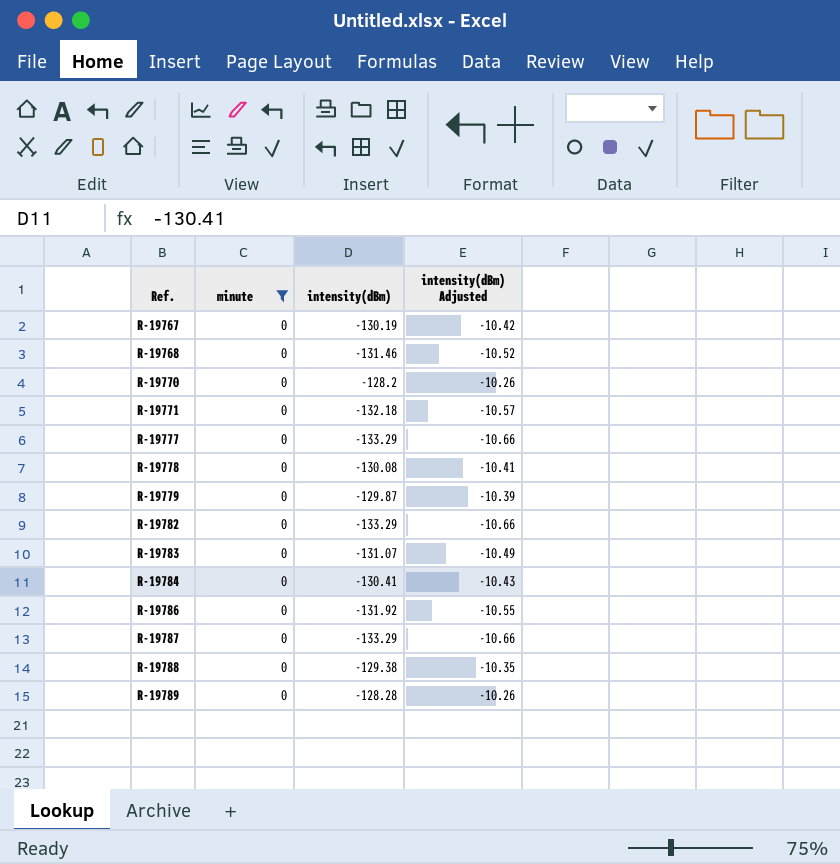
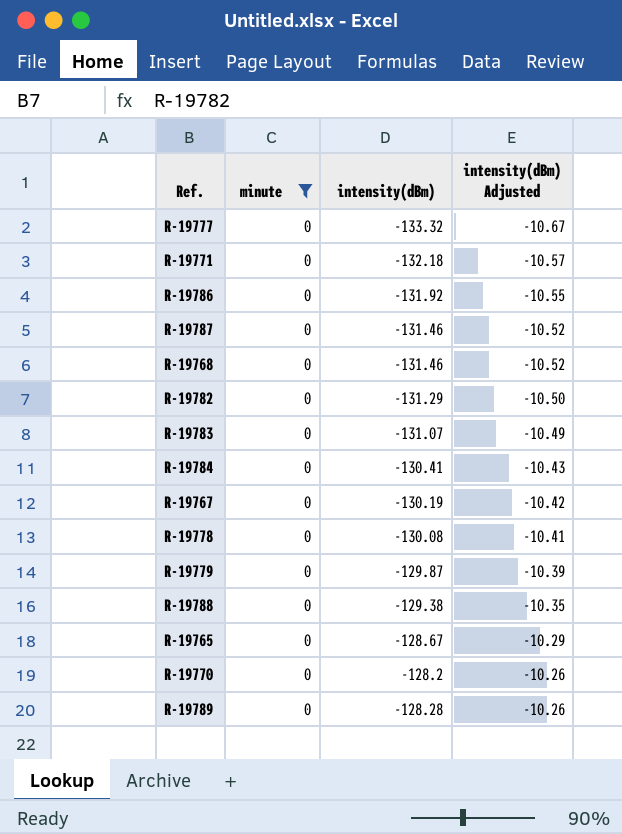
row order: Ref. ascending -> intensity(dBm) Adjusted ascending
R-19777 | intensity(dBm): -133.29 -> -133.32
R-19777 | intensity(dBm) Adjusted: -10.66 -> -10.67
R-19787 | intensity(dBm): -133.29 -> -131.46
R-19787 | intensity(dBm) Adjusted: -10.66 -> -10.52
R-19782 | intensity(dBm): -133.29 -> -131.29
R-19782 | intensity(dBm) Adjusted: -10.66 -> -10.50
row R-19765: none -> 0 | -128.67 | -10.29

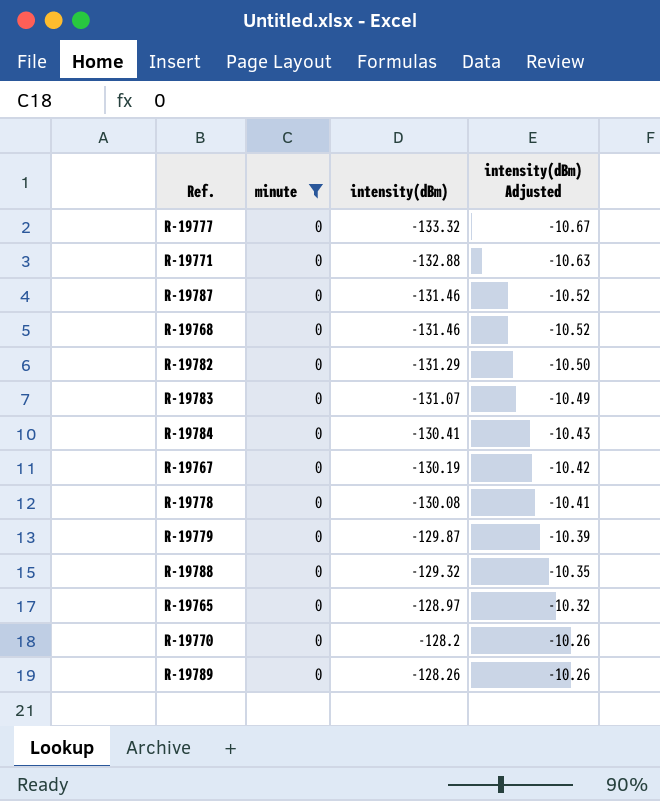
row R-19786: 0 | -131.92 | -10.55 -> none
R-19771 | intensity(dBm): -132.18 -> -132.88
R-19771 | intensity(dBm) Adjusted: -10.57 -> -10.63
R-19788 | intensity(dBm): -129.38 -> -129.32
R-19765 | intensity(dBm): -128.67 -> -128.97
R-19765 | intensity(dBm) Adjusted: -10.29 -> -10.32
R-19789 | intensity(dBm): -128.28 -> -128.26

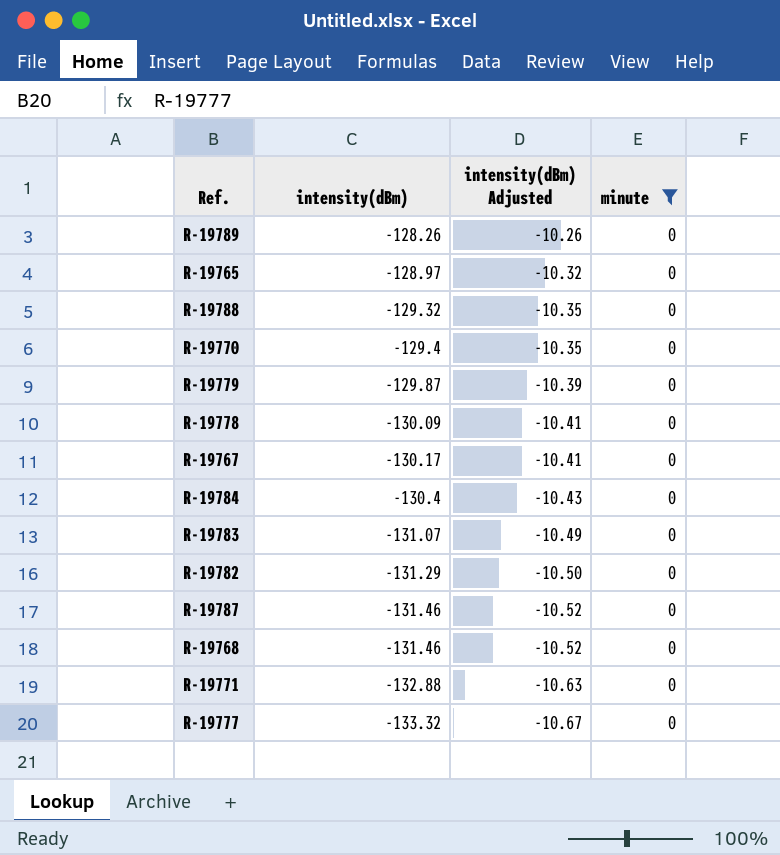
row order: intensity(dBm) Adjusted ascending -> intensity(dBm) descending
column minute | position: 2 -> 4
R-19770 | intensity(dBm): -128.2 -> -129.4
R-19770 | intensity(dBm) Adjusted: -10.26 -> -10.35
R-19778 | intensity(dBm): -130.08 -> -130.09
R-19767 | intensity(dBm): -130.19 -> -130.17
R-19767 | intensity(dBm) Adjusted: -10.42 -> -10.41
R-19784 | intensity(dBm): -130.41 -> -130.4

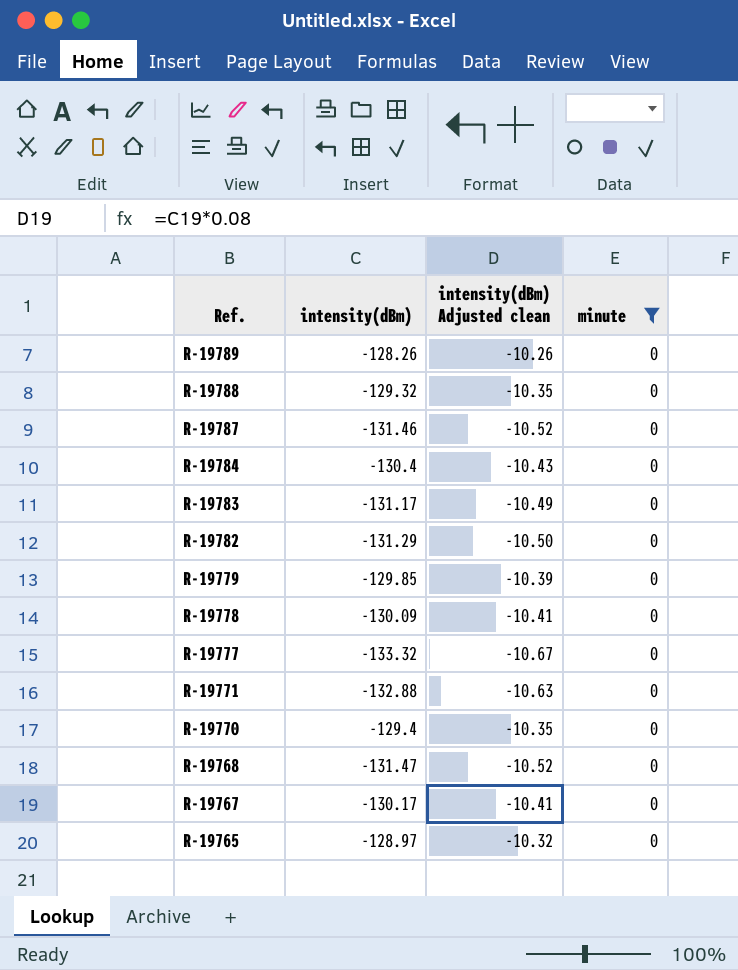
row order: intensity(dBm) descending -> Ref. descending
column name: intensity(dBm) Adjusted -> intensity(dBm) Adjusted clean
R-19783 | intensity(dBm): -131.07 -> -131.17
R-19779 | intensity(dBm): -129.87 -> -129.85
R-19768 | intensity(dBm): -131.46 -> -131.47

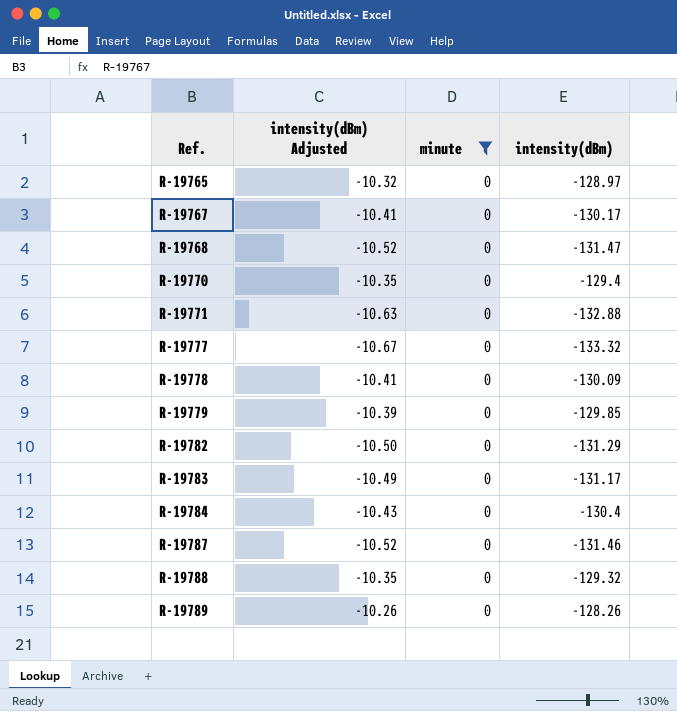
row order: Ref. descending -> Ref. ascending
column name: intensity(dBm) Adjusted clean -> intensity(dBm) Adjusted
column intensity(dBm) | position: 2 -> 4

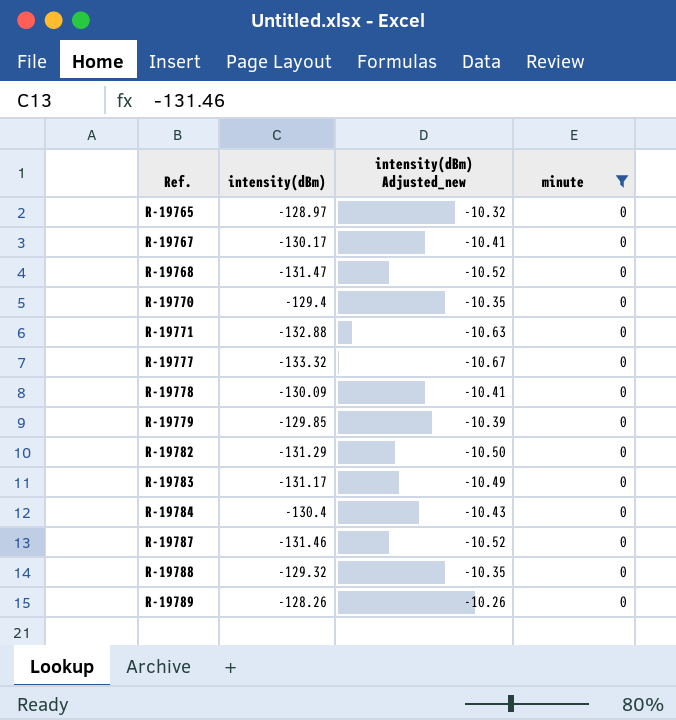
column intensity(dBm) | position: 4 -> 2
column name: intensity(dBm) Adjusted -> intensity(dBm) Adjusted_new

